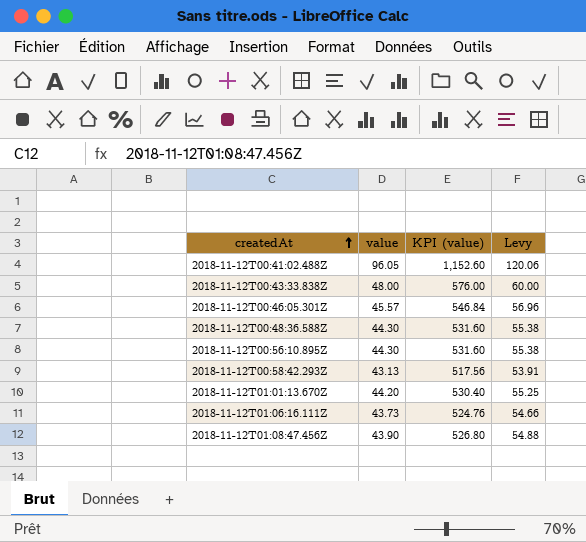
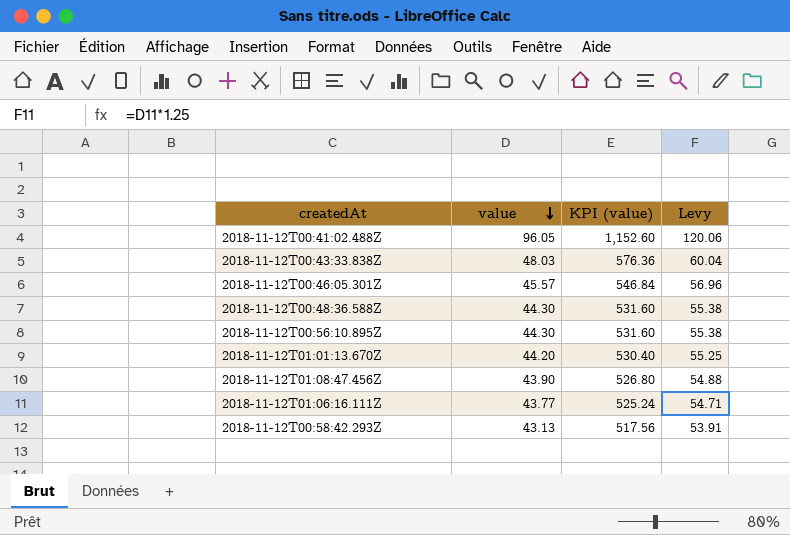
row order: createdAt ascending -> value descending
2018-11-12T00:43:33.838Z | value: 48.00 -> 48.03
2018-11-12T00:43:33.838Z | KPI (value): 576.00 -> 576.36
2018-11-12T00:43:33.838Z | Levy: 60.00 -> 60.04
2018-11-12T01:06:16.111Z | value: 43.73 -> 43.77
2018-11-12T01:06:16.111Z | KPI (value): 524.76 -> 525.24
2018-11-12T01:06:16.111Z | Levy: 54.66 -> 54.71

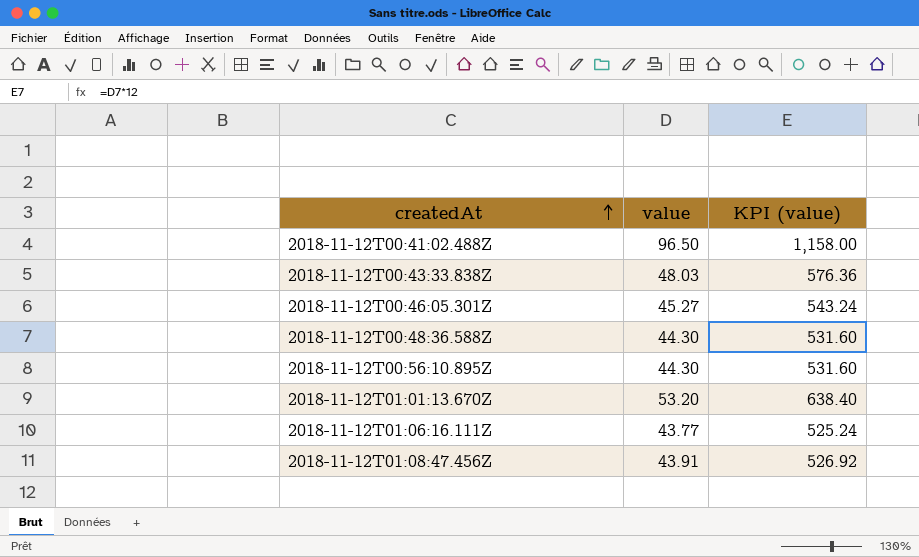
row order: value descending -> createdAt ascending
column Levy | formula: [value] * 1.25 -> none
row 2018-11-12T00:58:42.293Z: 43.13 | 517.56 | 53.91 -> none
2018-11-12T00:41:02.488Z | value: 96.05 -> 96.50
2018-11-12T00:41:02.488Z | KPI (value): 1,152.60 -> 1,158.00
2018-11-12T00:46:05.301Z | value: 45.57 -> 45.27
2018-11-12T00:46:05.301Z | KPI (value): 546.84 -> 543.24
2018-11-12T01:01:13.670Z | value: 44.20 -> 53.20
2018-11-12T01:01:13.670Z | KPI (value): 530.40 -> 638.40
2018-11-12T01:08:47.456Z | value: 43.90 -> 43.91
2018-11-12T01:08:47.456Z | KPI (value): 526.80 -> 526.92

